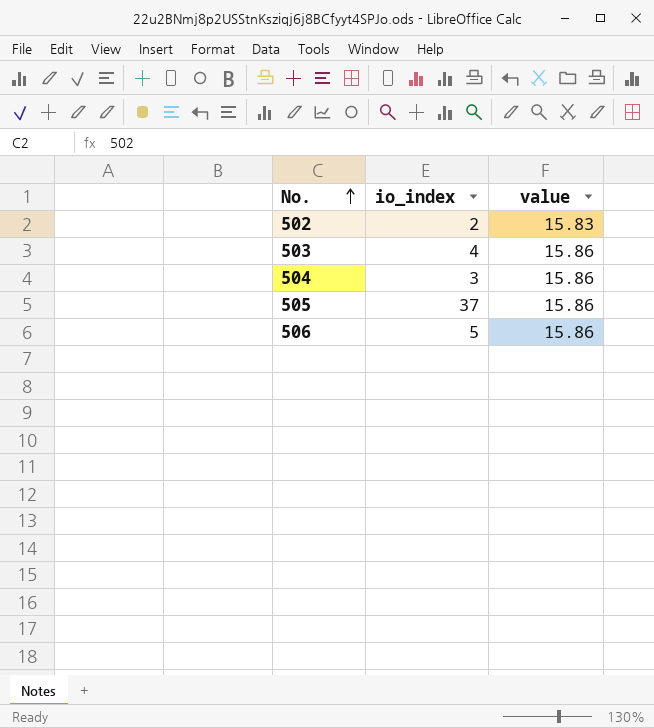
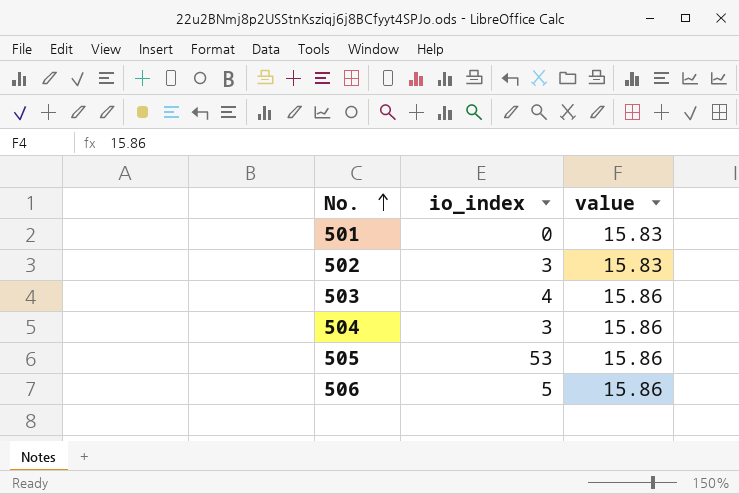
row 501: none -> 0 | 15.83
502 | io_index: 2 -> 3
505 | io_index: 37 -> 53

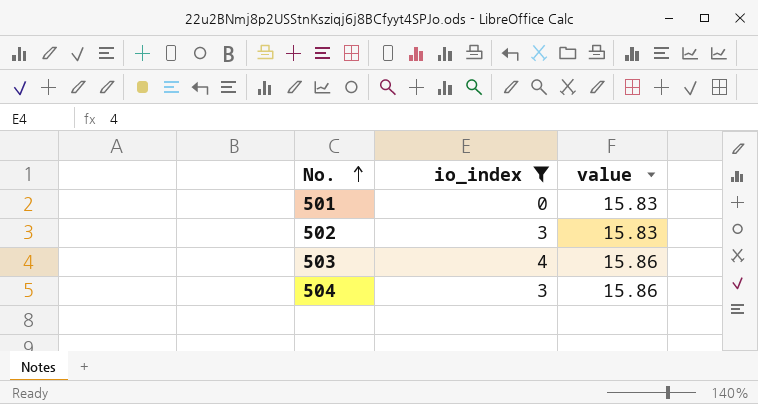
filter: none -> io_index <= 4

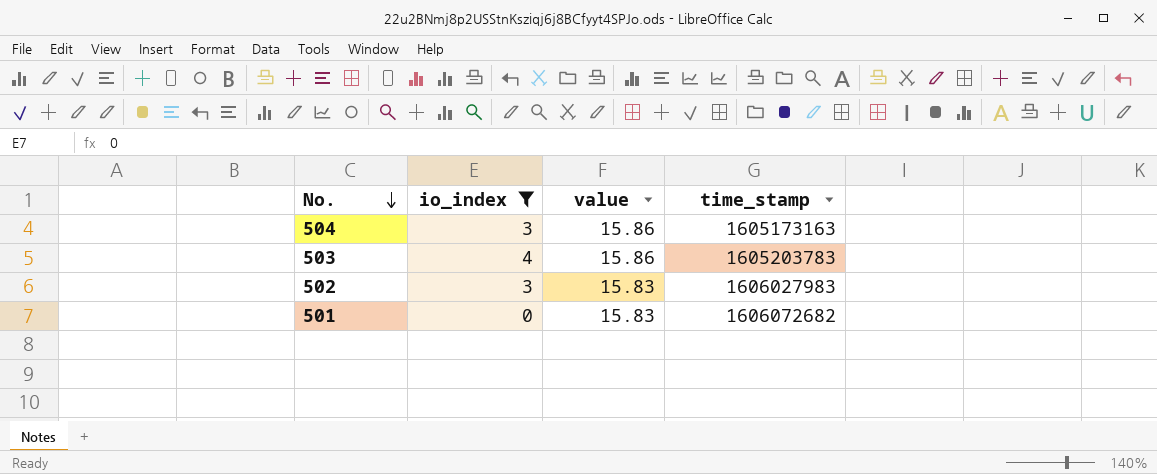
row order: No. ascending -> No. descending
column time_stamp | position: none -> 4

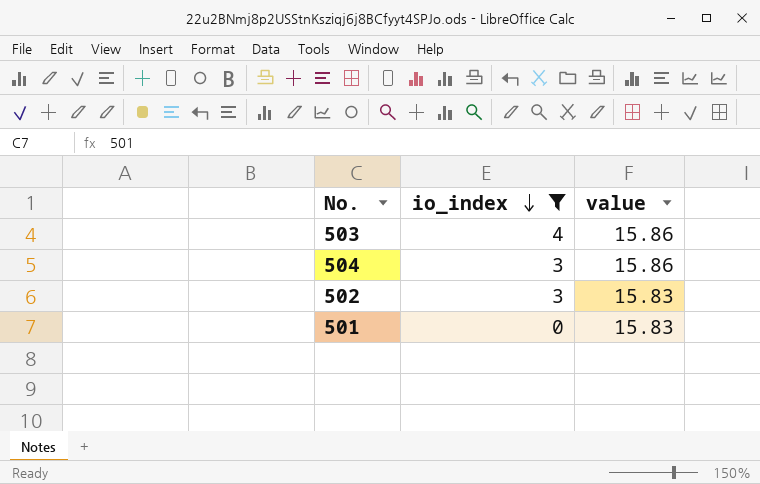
row order: No. descending -> io_index descending
column time_stamp | position: 4 -> none

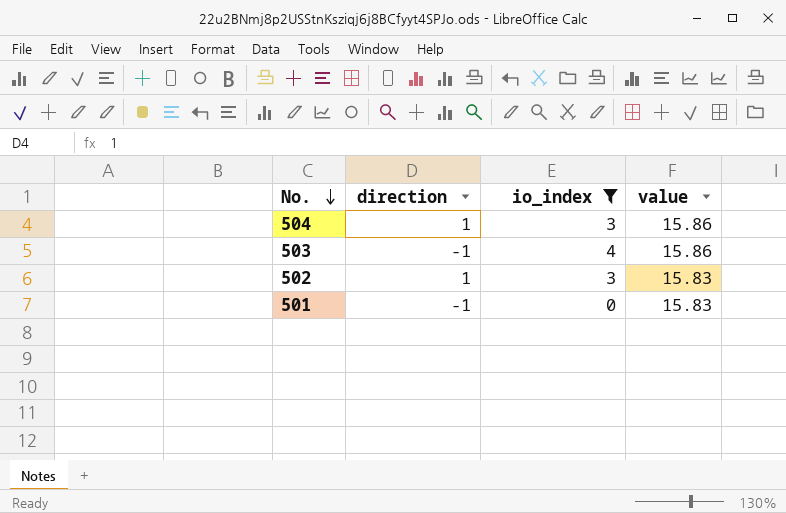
row order: io_index descending -> No. descending
column direction | position: none -> 2

